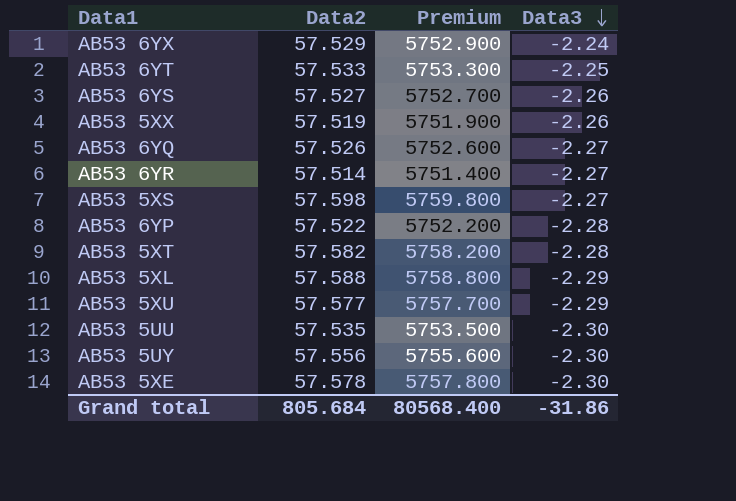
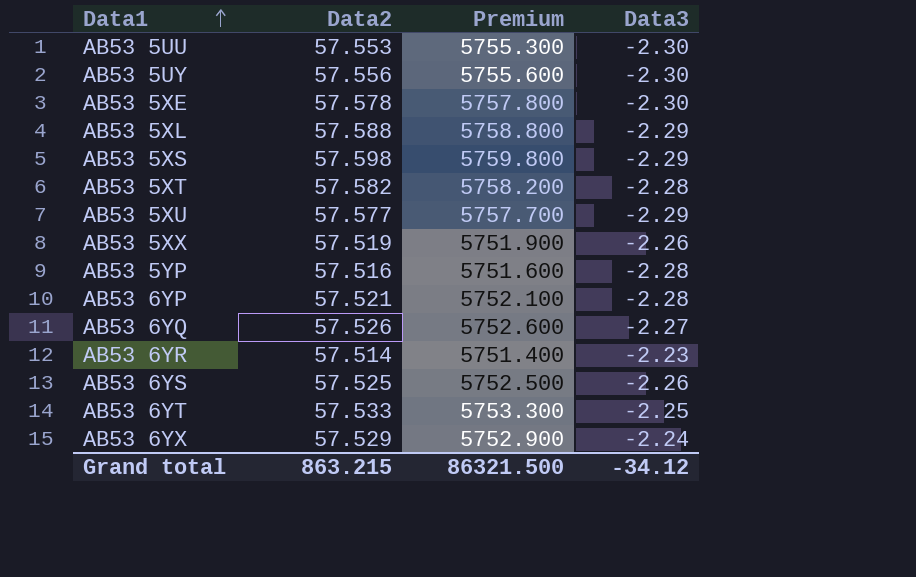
row order: Data3 descending -> Data1 ascending
AB53 5UU | Data2: 57.535 -> 57.553
AB53 5UU | Premium: 5753.500 -> 5755.300
AB53 5XS | Data3: -2.27 -> -2.29
row AB53 5YP: none -> 57.516 | 5751.600 | -2.28
AB53 6YP | Data2: 57.522 -> 57.521
AB53 6YP | Premium: 5752.200 -> 5752.100
AB53 6YR | Data3: -2.27 -> -2.23
AB53 6YS | Data2: 57.527 -> 57.525
AB53 6YS | Premium: 5752.700 -> 5752.500
Grand total | Data2: 805.684 -> 863.215
Grand total | Premium: 80568.400 -> 86321.500
Grand total | Data3: -31.86 -> -34.12

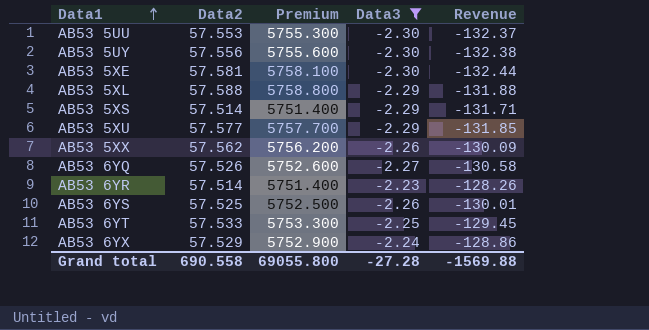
filter: none -> Data3 != -2.28
column Revenue | formula: none -> [Data2] * [Data3]
AB53 5XE | Data2: 57.578 -> 57.581
AB53 5XE | Premium: 5757.800 -> 5758.100
AB53 5XS | Data2: 57.598 -> 57.514
AB53 5XS | Premium: 5759.800 -> 5751.400
AB53 5XX | Data2: 57.519 -> 57.562
AB53 5XX | Premium: 5751.900 -> 5756.200
Grand total | Data2: 863.215 -> 690.558
Grand total | Premium: 86321.500 -> 69055.800
Grand total | Data3: -34.12 -> -27.28

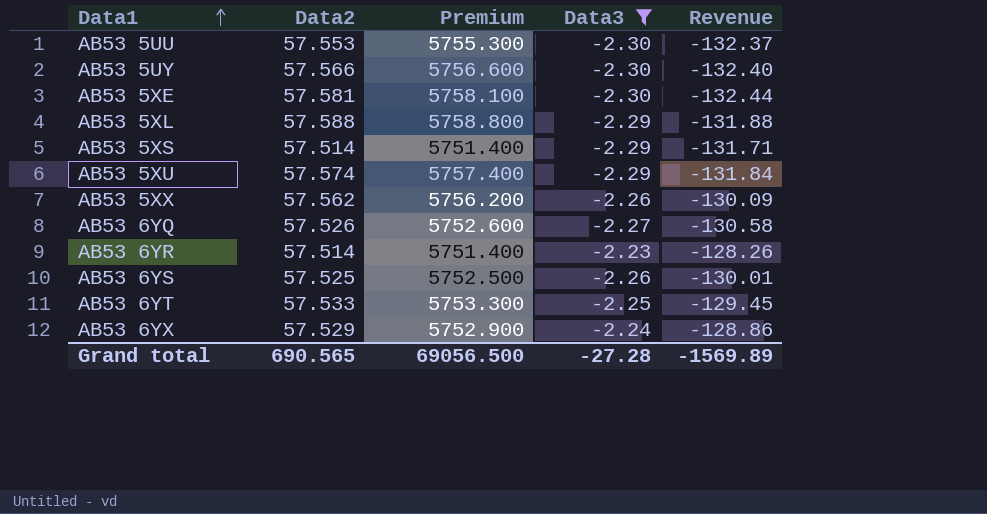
AB53 5UY | Data2: 57.556 -> 57.566
AB53 5UY | Premium: 5755.600 -> 5756.600
AB53 5UY | Revenue: -132.38 -> -132.40
AB53 5XU | Data2: 57.577 -> 57.574
AB53 5XU | Premium: 5757.700 -> 5757.400
AB53 5XU | Revenue: -131.85 -> -131.84
Grand total | Data2: 690.558 -> 690.565
Grand total | Premium: 69055.800 -> 69056.500
Grand total | Revenue: -1569.88 -> -1569.89

